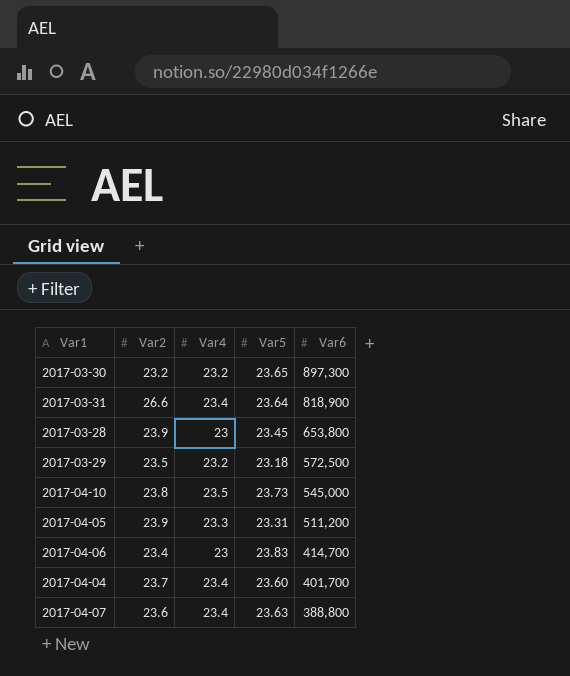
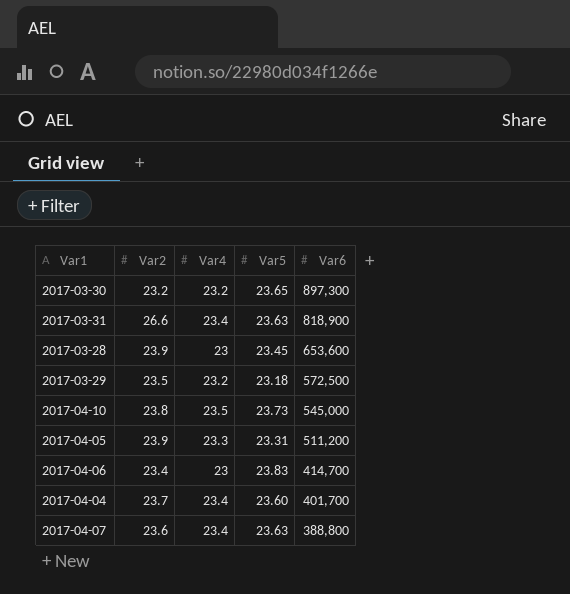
2017-03-31 | Var5: 23.64 -> 23.63
2017-03-28 | Var6: 653,800 -> 653,600

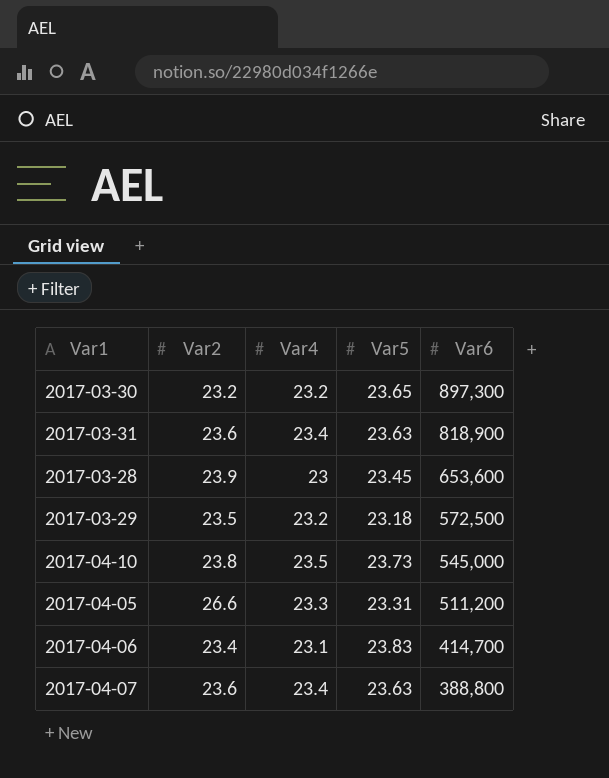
row 2017-04-04: 23.7 | 23.4 | 23.60 | 401,700 -> none
2017-03-31 | Var2: 26.6 -> 23.6
2017-04-05 | Var2: 23.9 -> 26.6
2017-04-06 | Var4: 23 -> 23.1

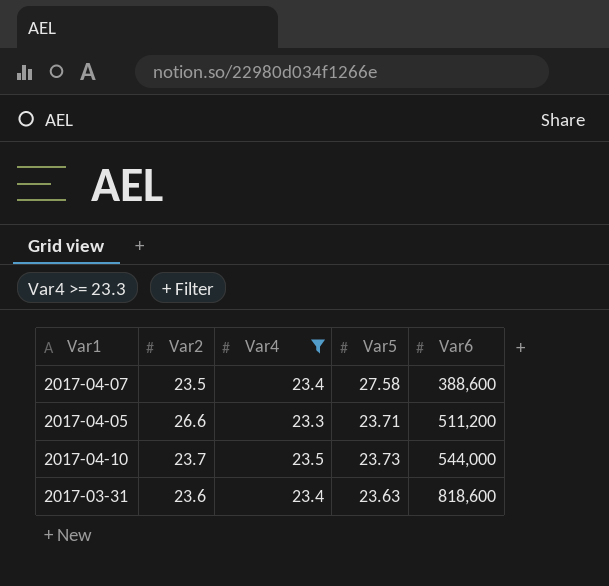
filter: none -> Var4 >= 23.3
row order: Var6 descending -> Var6 ascending
2017-04-07 | Var2: 23.6 -> 23.5
2017-04-07 | Var5: 23.63 -> 27.58
2017-04-07 | Var6: 388,800 -> 388,600
2017-04-05 | Var5: 23.31 -> 23.71
2017-04-10 | Var2: 23.8 -> 23.7
2017-04-10 | Var6: 545,000 -> 544,000
2017-03-31 | Var6: 818,900 -> 818,600

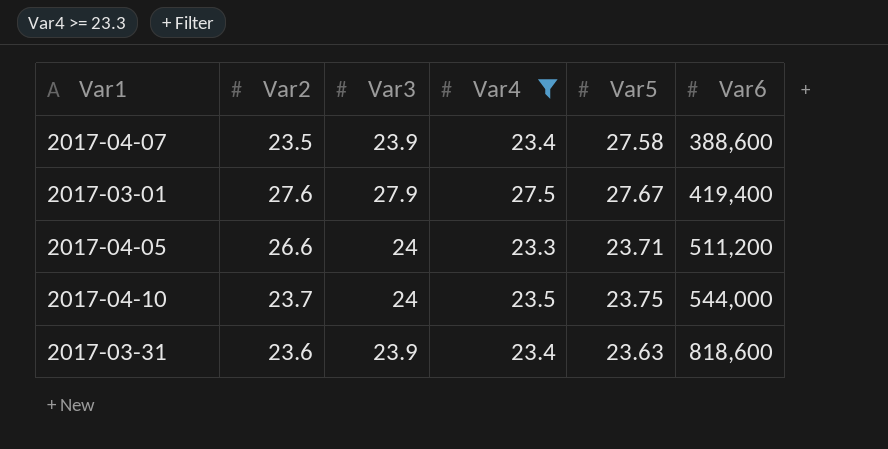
column Var3 | position: none -> 3
row 2017-03-01: none -> 27.6 | 27.9 | 27.5 | 27.67 | 419,400
2017-04-10 | Var5: 23.73 -> 23.75

